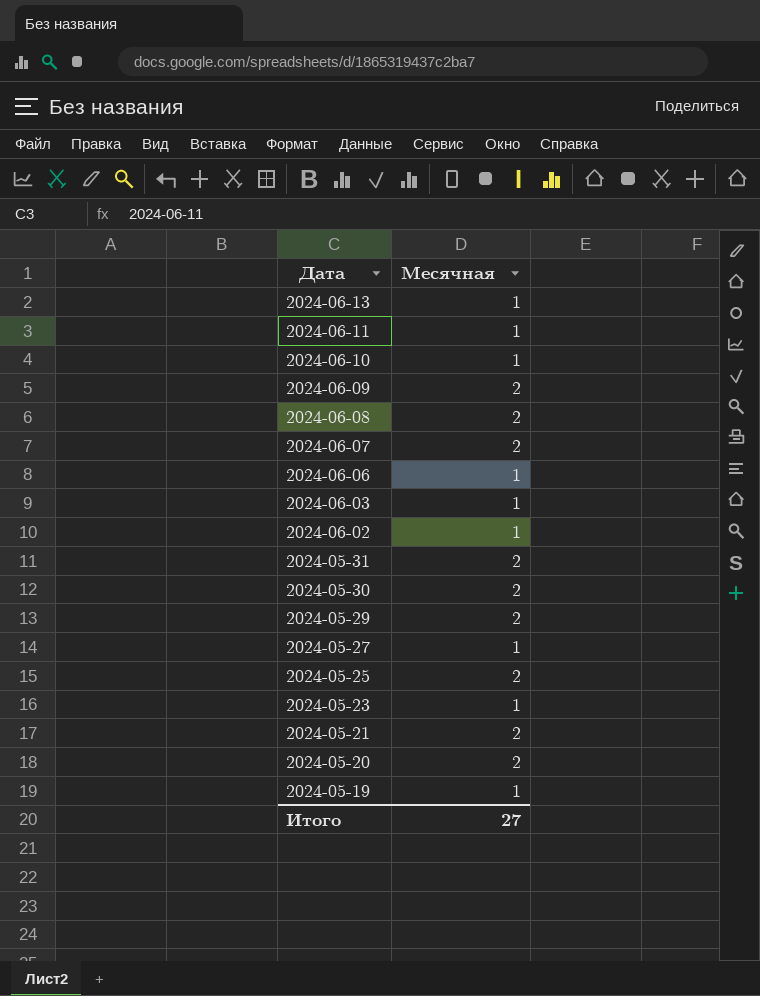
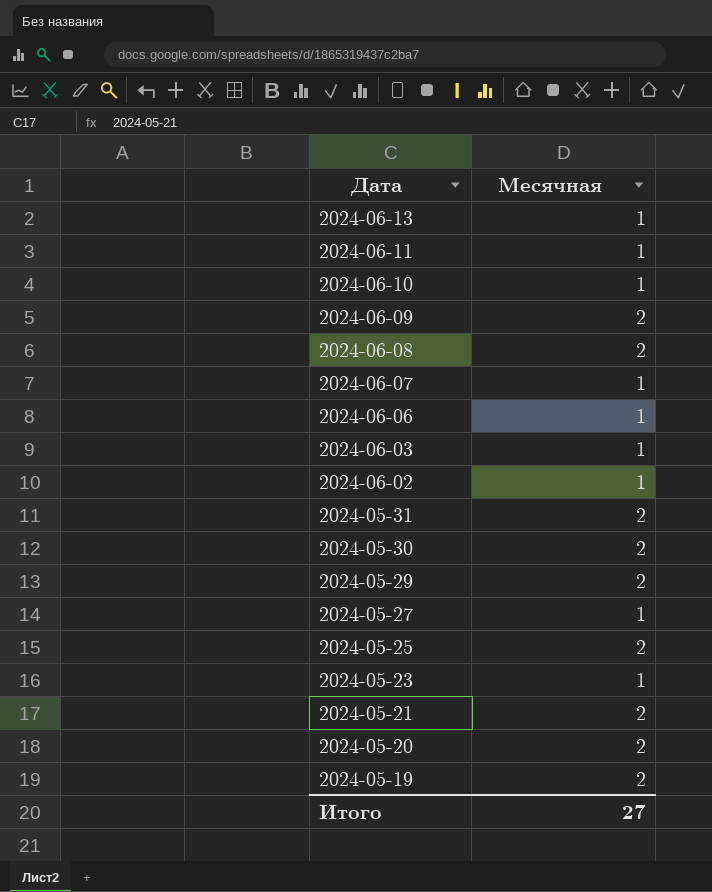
2024-06-07 | Месячная: 2 -> 1
2024-05-19 | Месячная: 1 -> 2

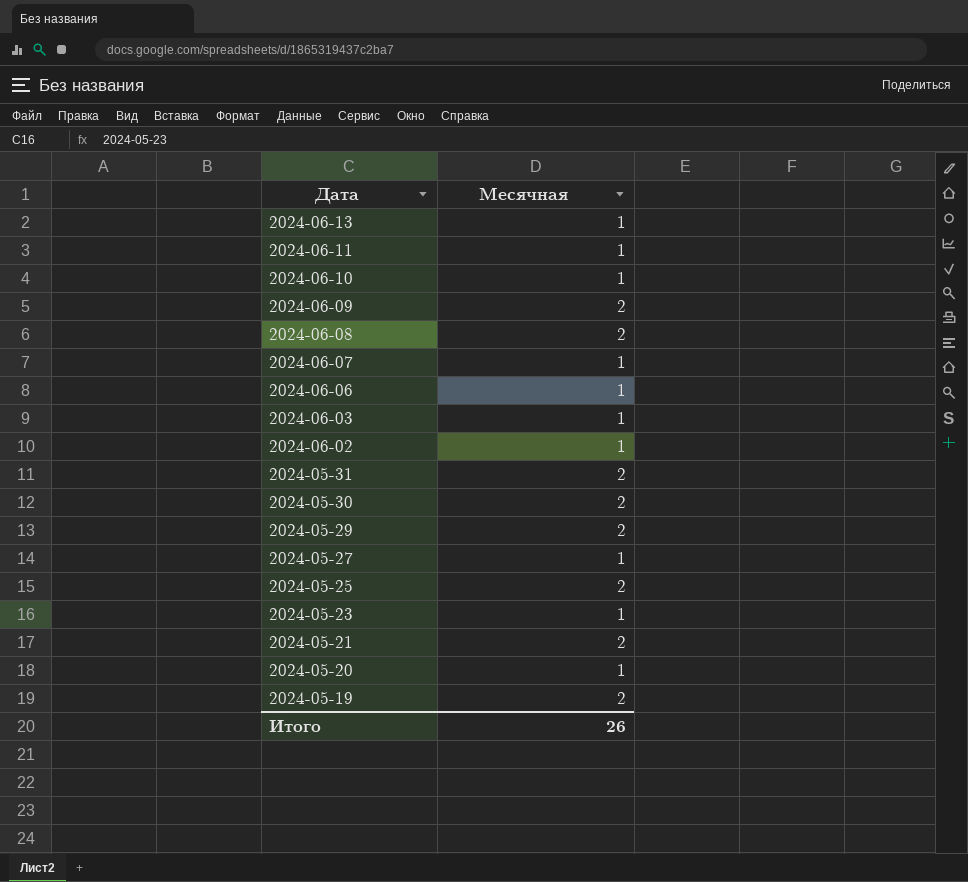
2024-05-20 | Месячная: 2 -> 1
Итого | Месячная: 27 -> 26

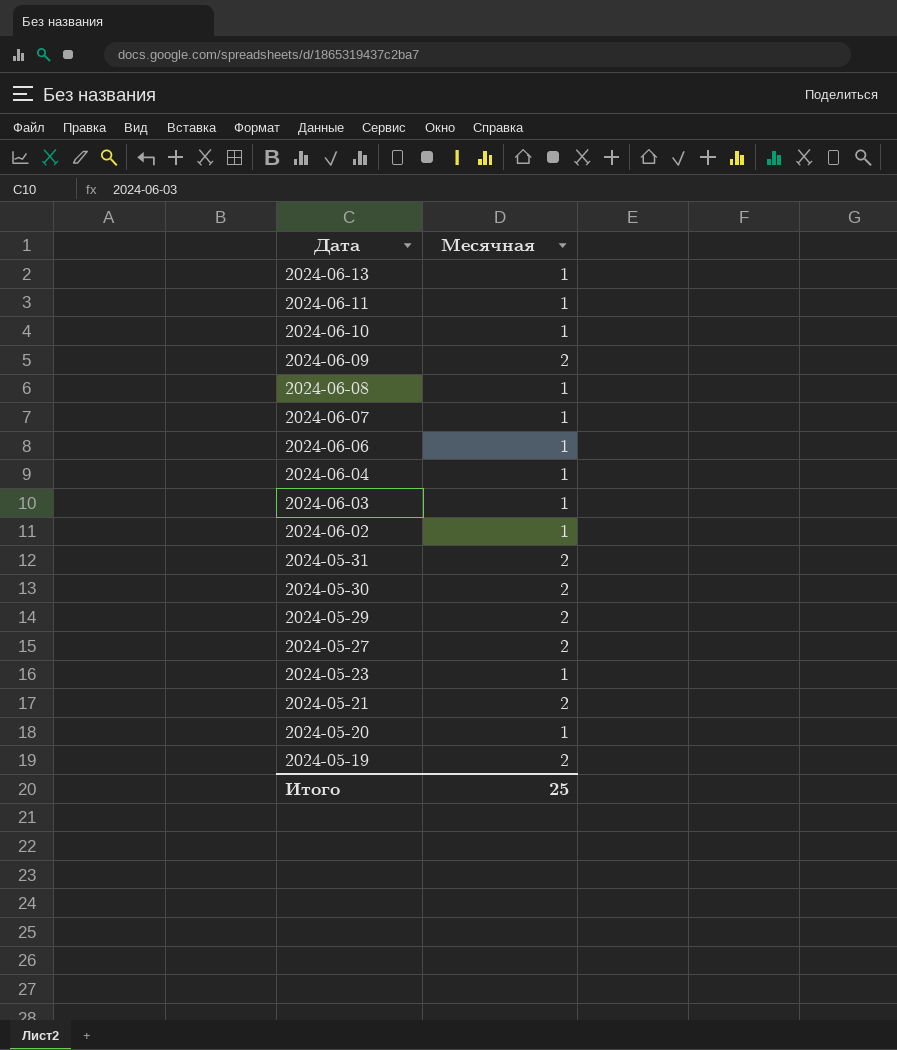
row 2024-05-25: 2 -> none
2024-06-08 | Месячная: 2 -> 1
row 2024-06-04: none -> 1
2024-05-27 | Месячная: 1 -> 2
Итого | Месячная: 26 -> 25

